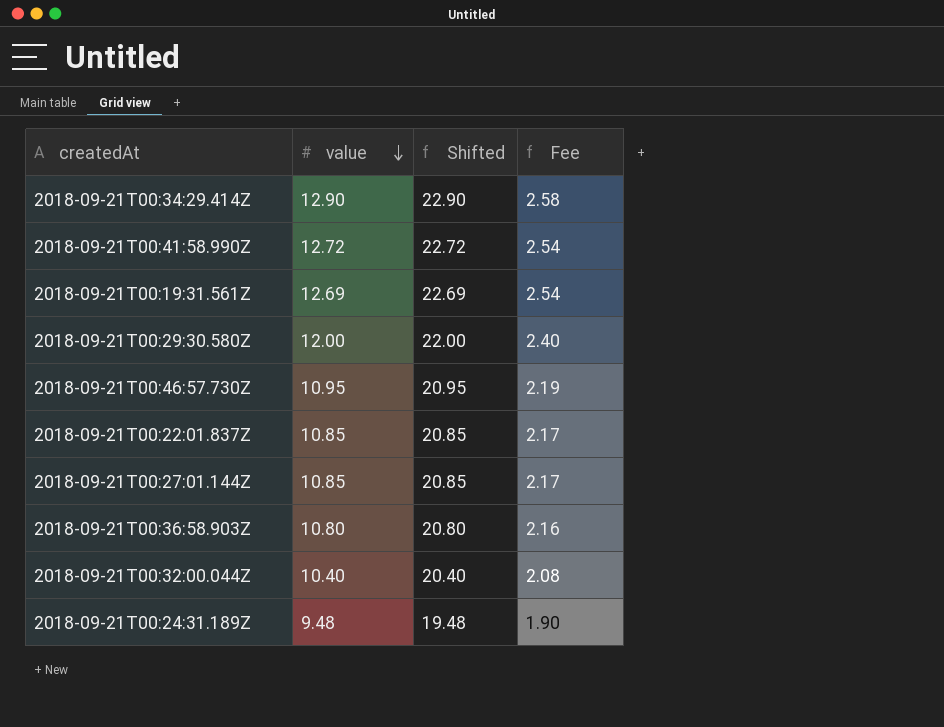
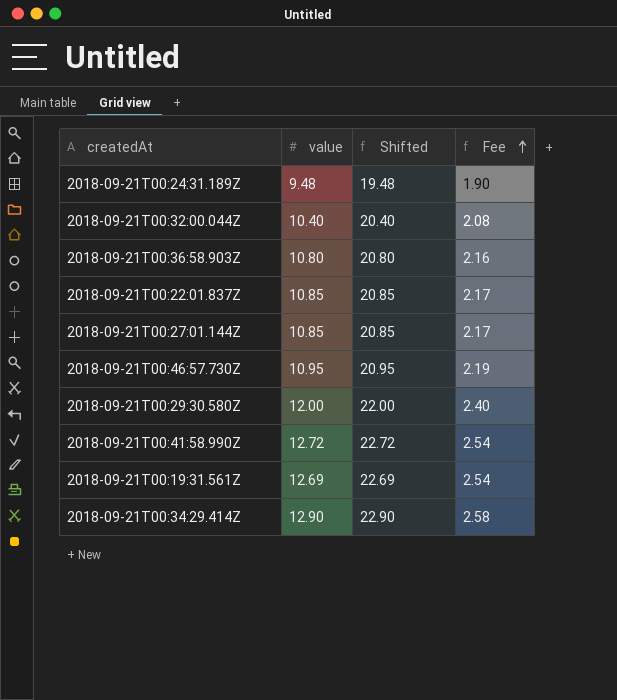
row order: value descending -> Fee ascending

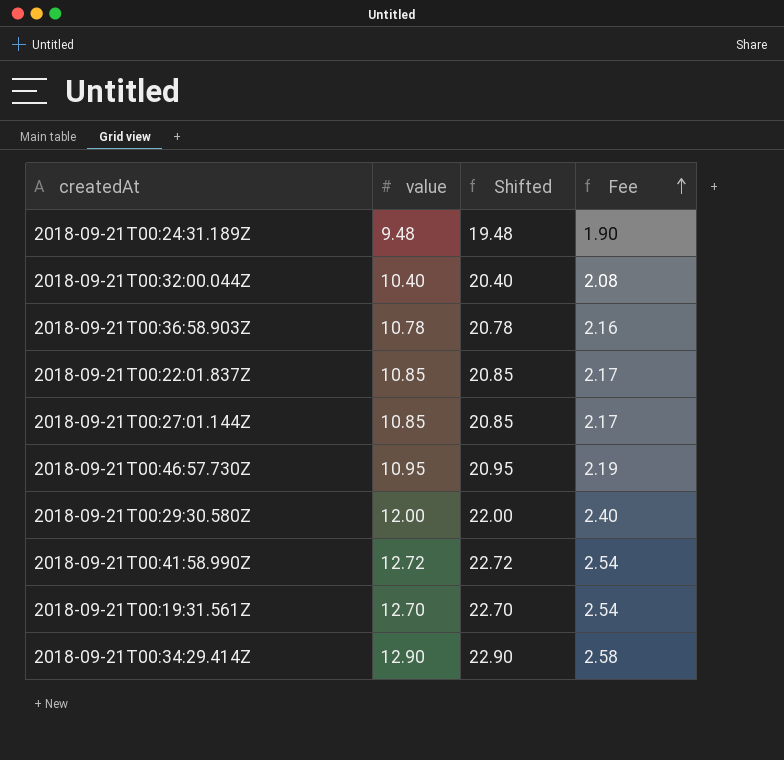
2018-09-21T00:36:58.903Z | value: 10.80 -> 10.78
2018-09-21T00:36:58.903Z | Shifted: 20.80 -> 20.78
2018-09-21T00:19:31.561Z | value: 12.69 -> 12.70
2018-09-21T00:19:31.561Z | Shifted: 22.69 -> 22.70

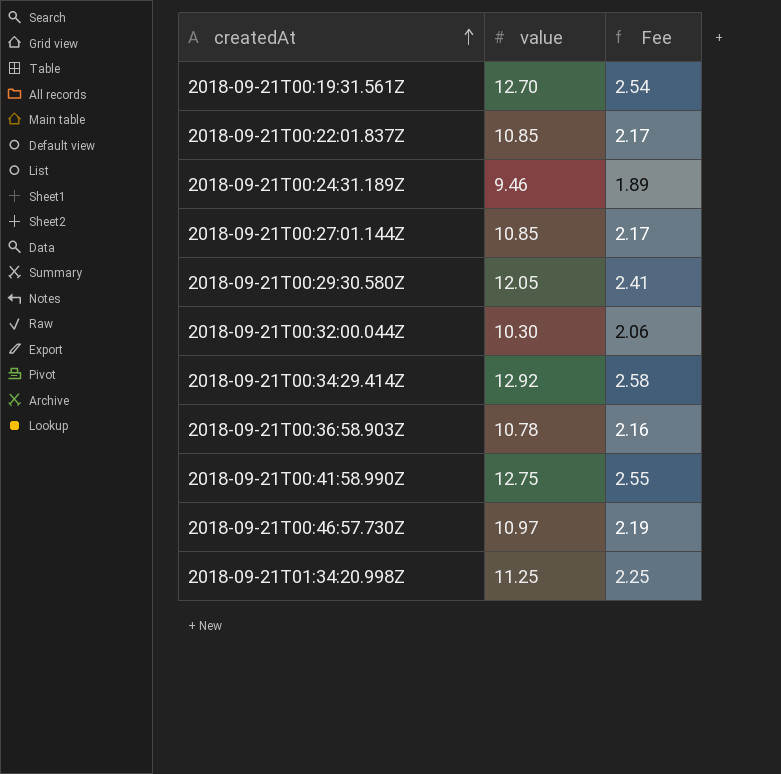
row order: Fee ascending -> createdAt ascending
column Shifted | formula: [value] + 10 -> none
2018-09-21T00:24:31.189Z | value: 9.48 -> 9.46
2018-09-21T00:24:31.189Z | Fee: 1.90 -> 1.89
2018-09-21T00:29:30.580Z | value: 12.00 -> 12.05
2018-09-21T00:29:30.580Z | Fee: 2.40 -> 2.41
2018-09-21T00:32:00.044Z | value: 10.40 -> 10.30
2018-09-21T00:32:00.044Z | Fee: 2.08 -> 2.06
2018-09-21T00:34:29.414Z | value: 12.90 -> 12.92
2018-09-21T00:41:58.990Z | value: 12.72 -> 12.75
2018-09-21T00:41:58.990Z | Fee: 2.54 -> 2.55
2018-09-21T00:46:57.730Z | value: 10.95 -> 10.97
row 2018-09-21T01:34:20.998Z: none -> 11.25 | 2.25

